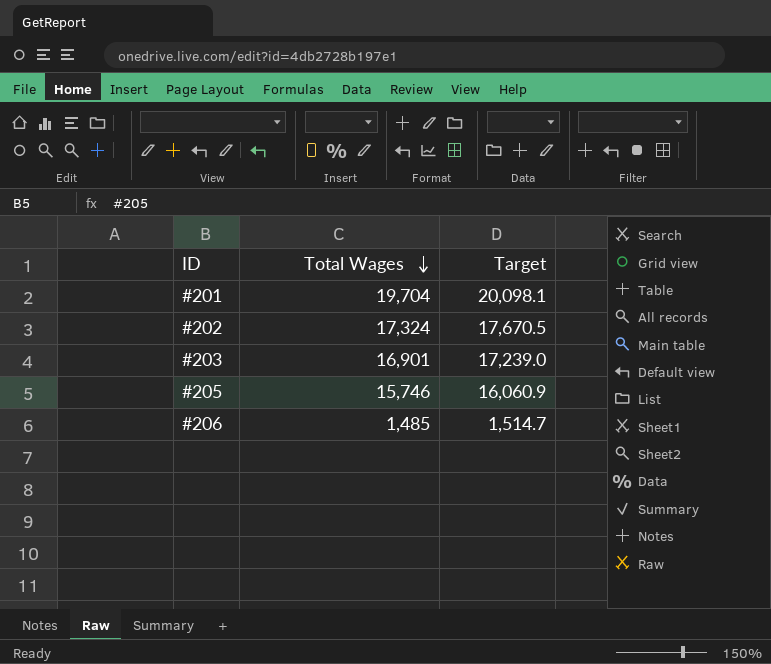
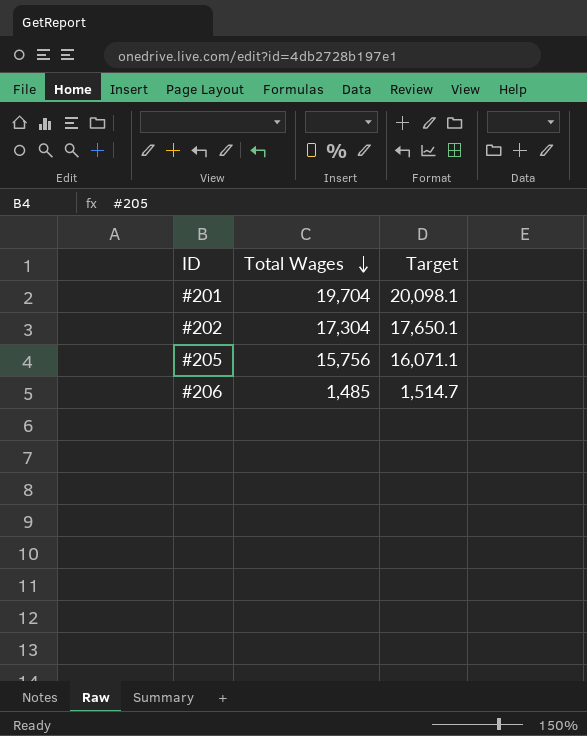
row #203: 16,901 | 17,239.0 -> none
#202 | Total Wages: 17,324 -> 17,304
#202 | Target: 17,670.5 -> 17,650.1
#205 | Total Wages: 15,746 -> 15,756
#205 | Target: 16,060.9 -> 16,071.1

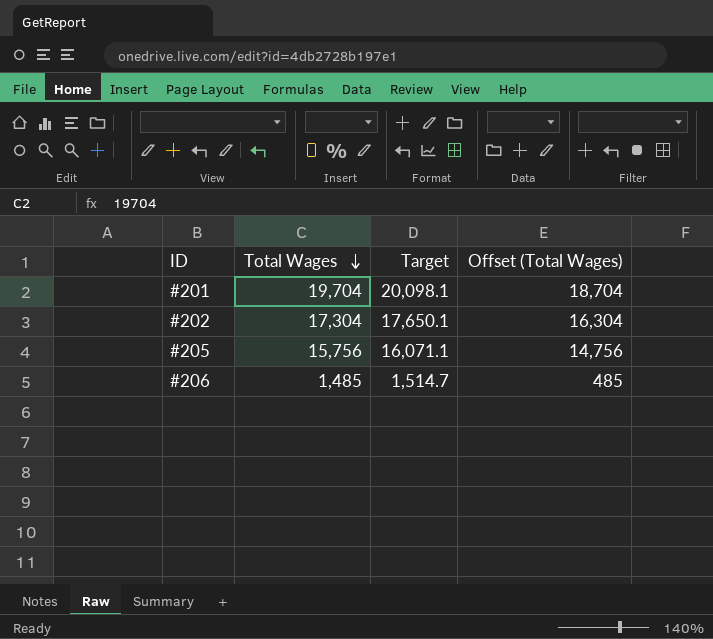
column Offset (Total Wages) | formula: none -> [Total Wages] - 1000

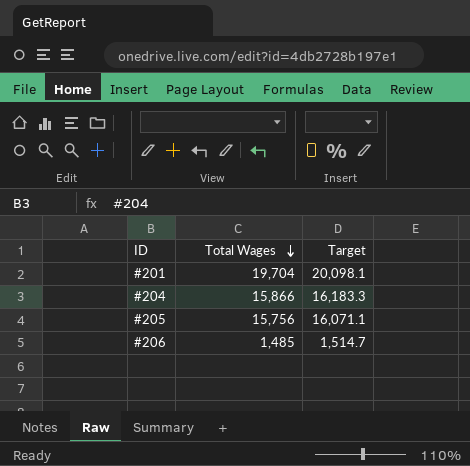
column Offset (Total Wages) | formula: [Total Wages] - 1000 -> none
row #202: 17,304 | 17,650.1 | 16,304 -> none
row #204: none -> 15,866 | 16,183.3

